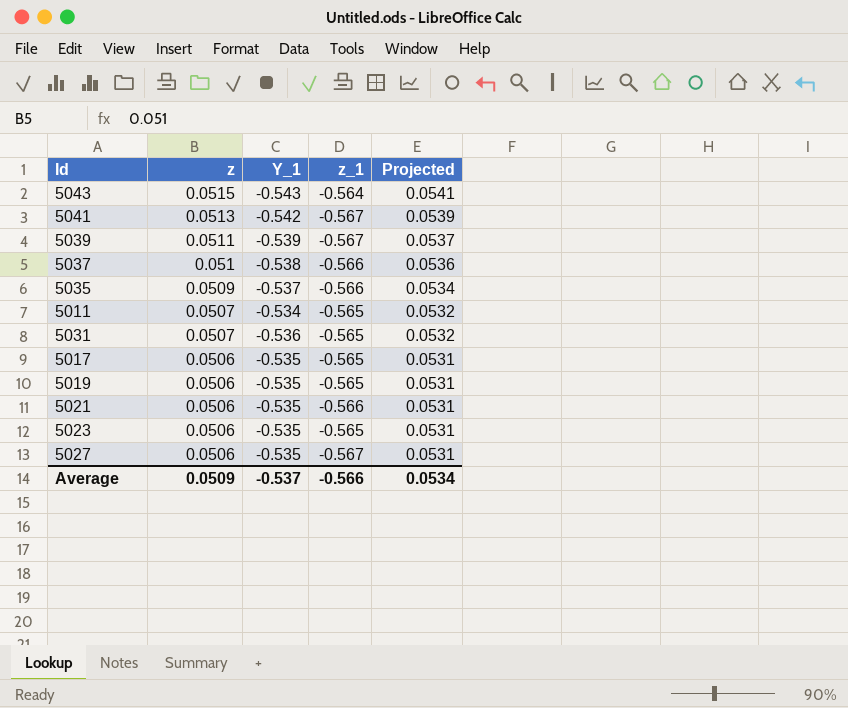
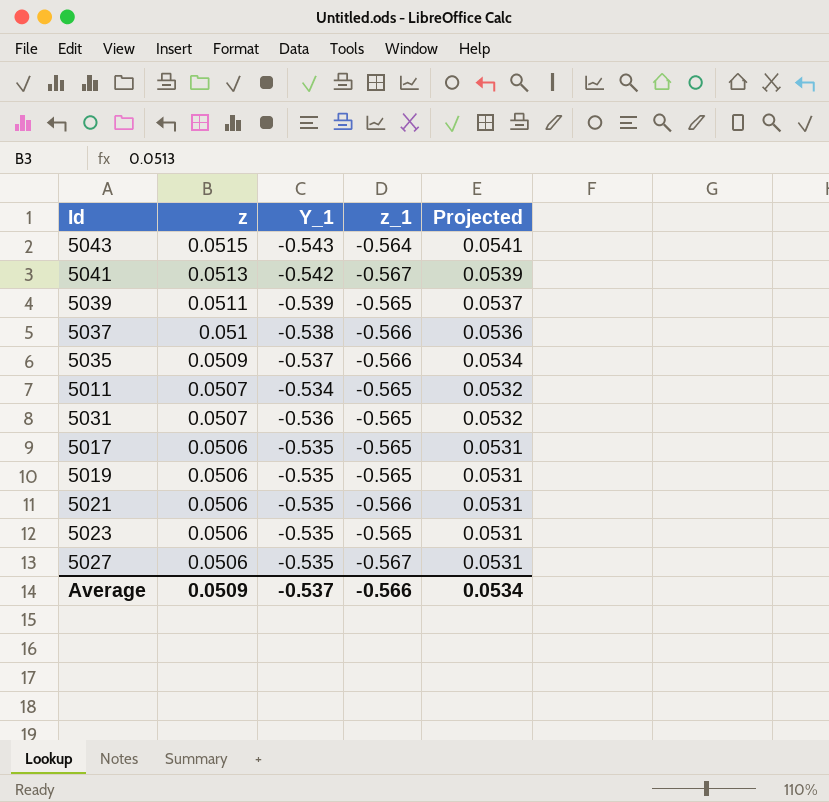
5039 | z_1: -0.567 -> -0.565

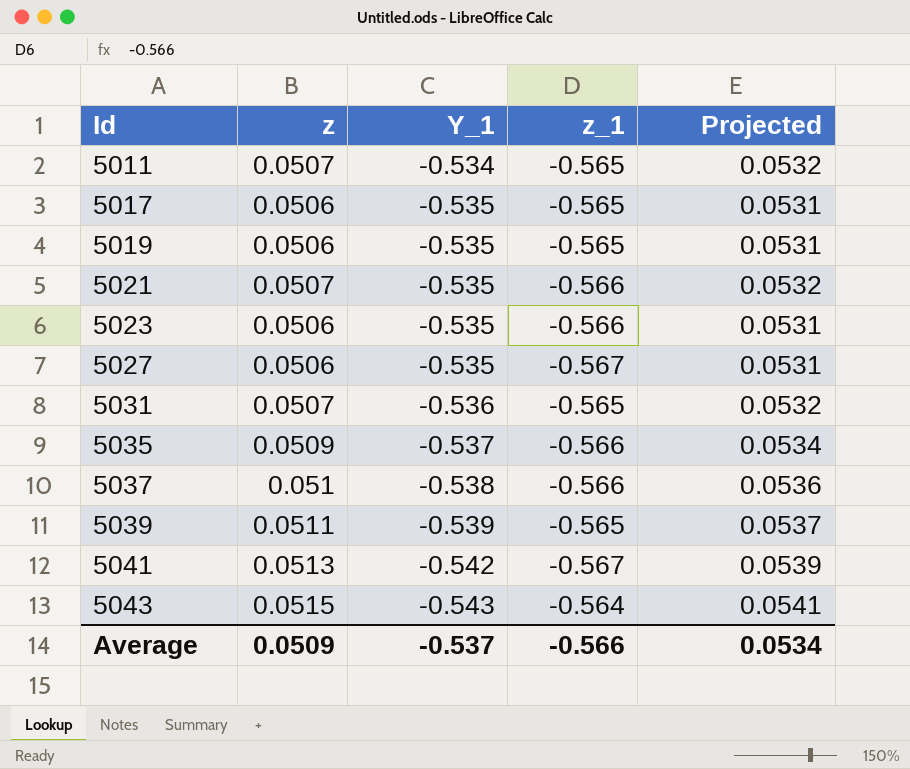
row order: z descending -> Id ascending
5021 | z: 0.0506 -> 0.0507
5021 | Projected: 0.0531 -> 0.0532
5023 | z_1: -0.565 -> -0.566

